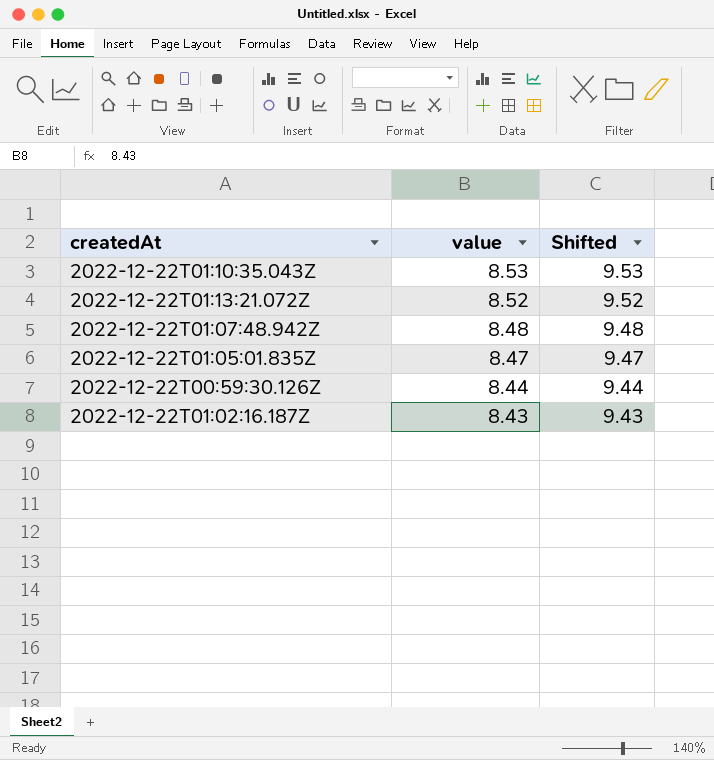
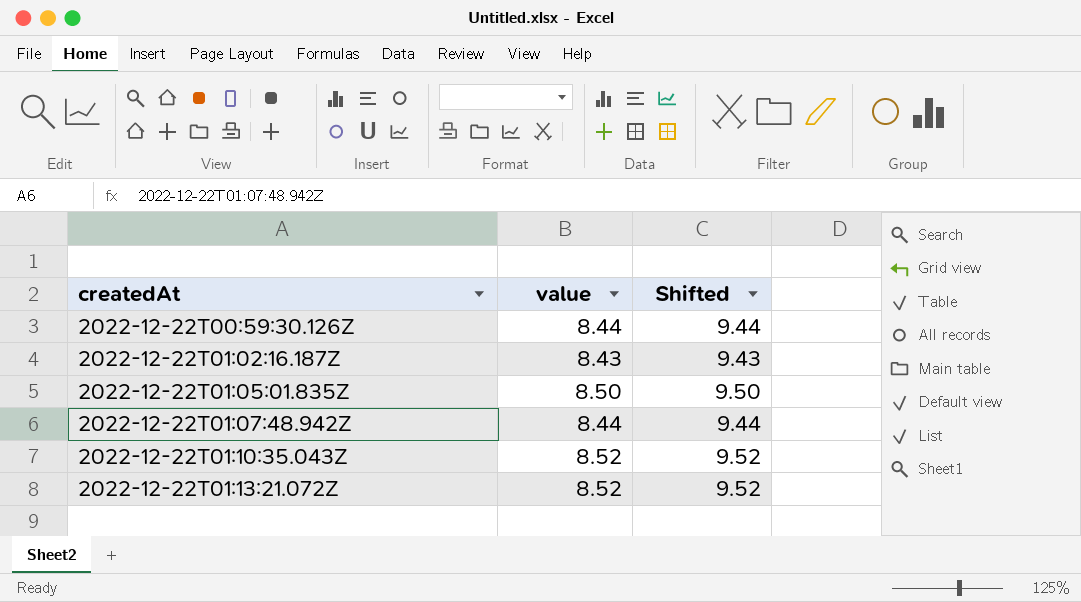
row order: value descending -> createdAt ascending
2022-12-22T01:05:01.835Z | value: 8.47 -> 8.50
2022-12-22T01:05:01.835Z | Shifted: 9.47 -> 9.50
2022-12-22T01:07:48.942Z | value: 8.48 -> 8.44
2022-12-22T01:07:48.942Z | Shifted: 9.48 -> 9.44
2022-12-22T01:10:35.043Z | value: 8.53 -> 8.52
2022-12-22T01:10:35.043Z | Shifted: 9.53 -> 9.52

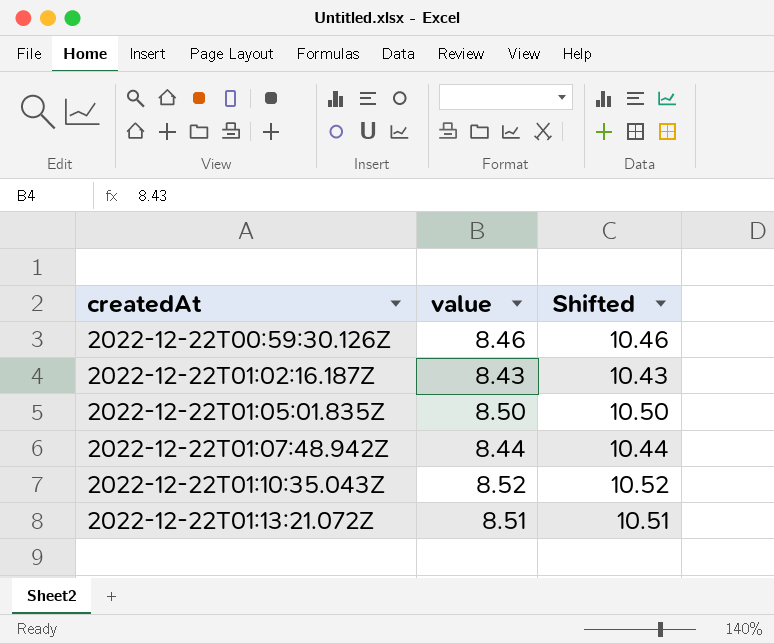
column Shifted | formula: [value] + 1 -> [value] + 2
2022-12-22T00:59:30.126Z | value: 8.44 -> 8.46
2022-12-22T01:13:21.072Z | value: 8.52 -> 8.51

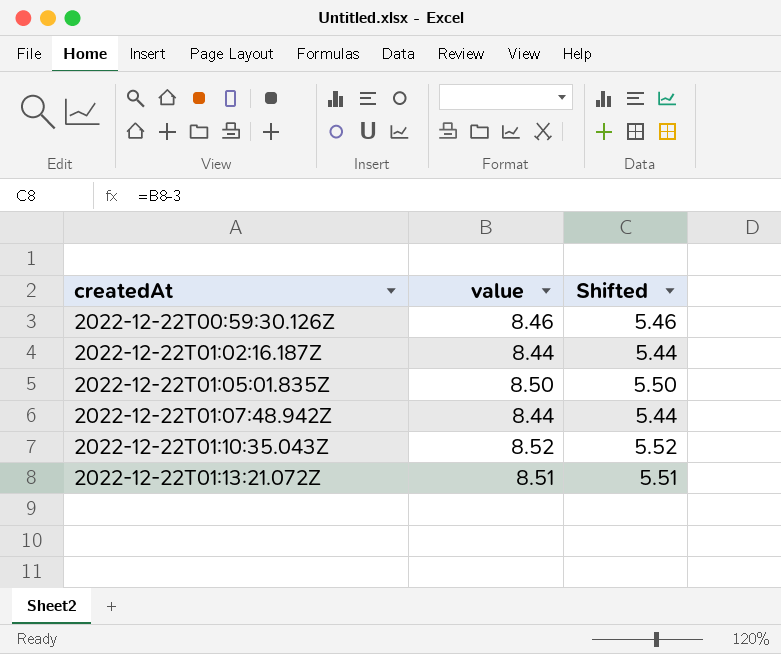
column Shifted | formula: [value] + 2 -> [value] - 3
2022-12-22T01:02:16.187Z | value: 8.43 -> 8.44

